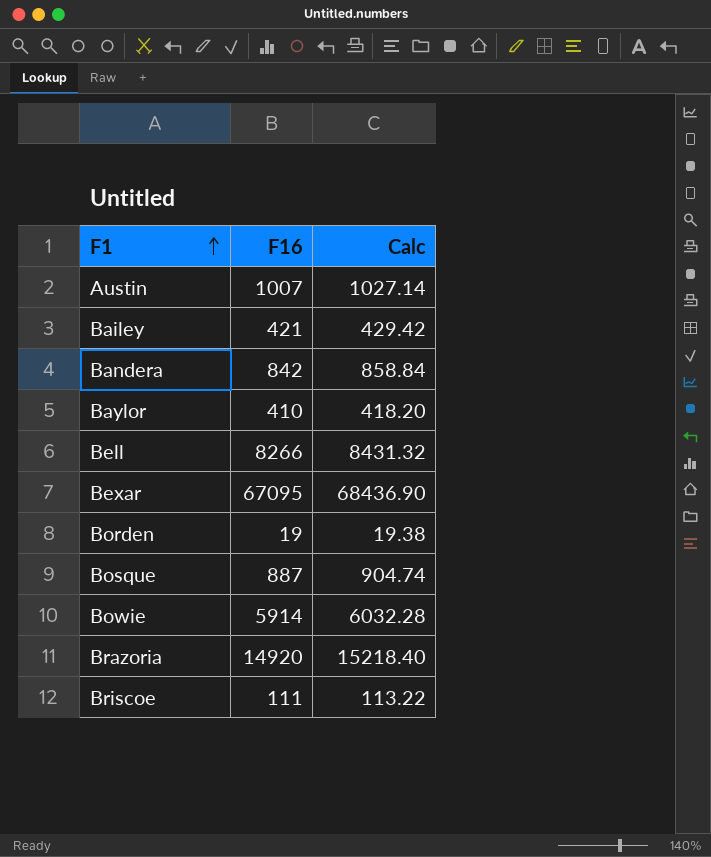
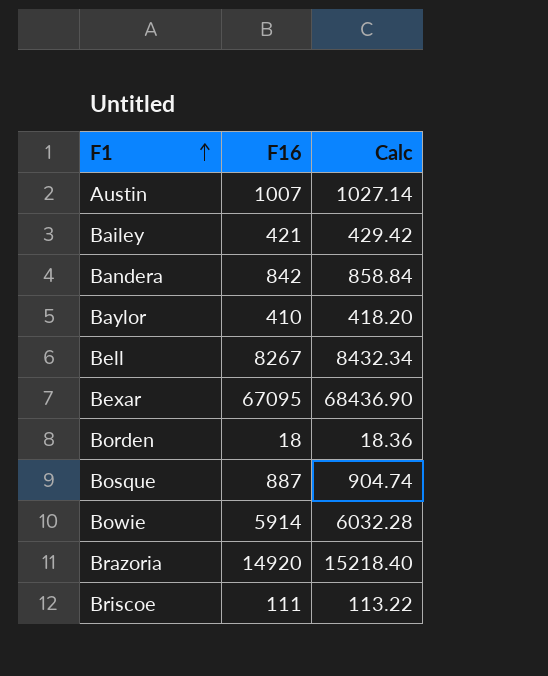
Bell | F16: 8266 -> 8267
Bell | Calc: 8431.32 -> 8432.34
Borden | F16: 19 -> 18
Borden | Calc: 19.38 -> 18.36

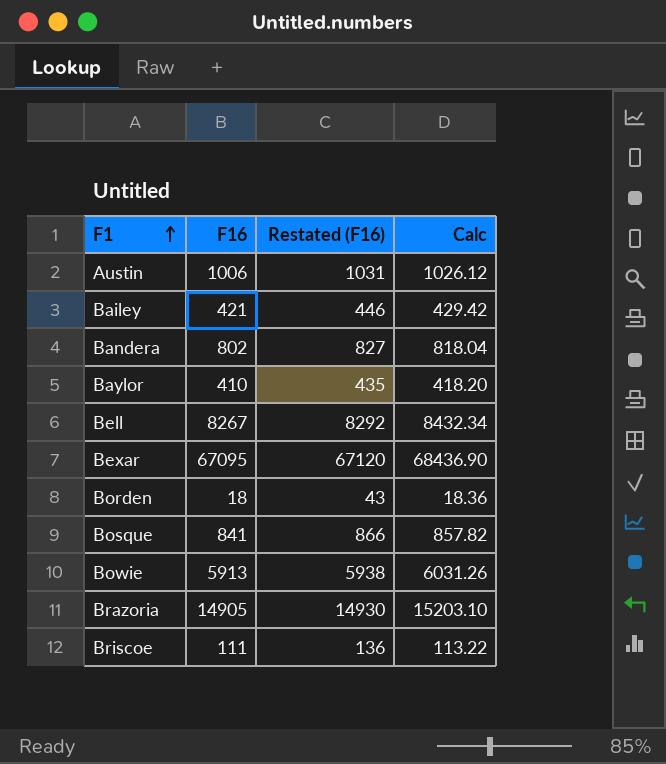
column Restated (F16) | formula: none -> [F16] + 25
Austin | F16: 1007 -> 1006
Austin | Calc: 1027.14 -> 1026.12
Bandera | F16: 842 -> 802
Bandera | Calc: 858.84 -> 818.04
Bosque | F16: 887 -> 841
Bosque | Calc: 904.74 -> 857.82
Bowie | F16: 5914 -> 5913
Bowie | Calc: 6032.28 -> 6031.26
Brazoria | F16: 14920 -> 14905
Brazoria | Calc: 15218.40 -> 15203.10

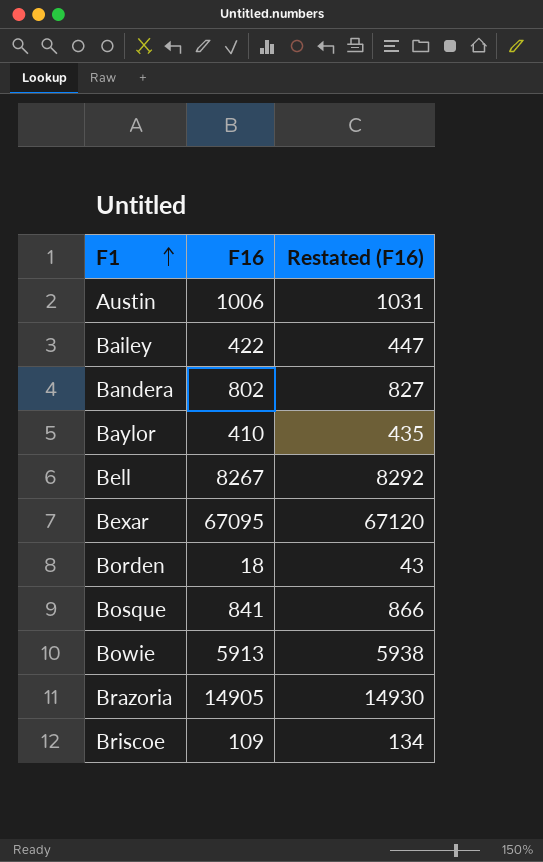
column Calc | formula: [F16] * 1.02 -> none
Bailey | F16: 421 -> 422
Bailey | Restated (F16): 446 -> 447
Briscoe | F16: 111 -> 109
Briscoe | Restated (F16): 136 -> 134

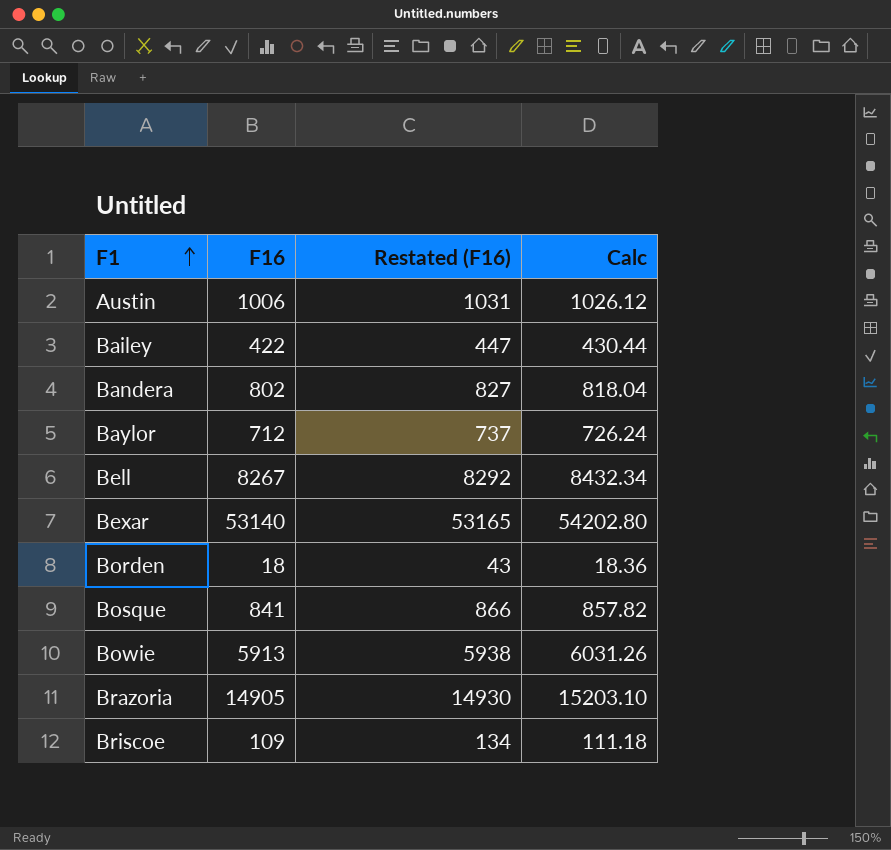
column Calc | formula: none -> [F16] * 1.02
Baylor | F16: 410 -> 712
Baylor | Restated (F16): 435 -> 737
Bexar | F16: 67095 -> 53140
Bexar | Restated (F16): 67120 -> 53165

